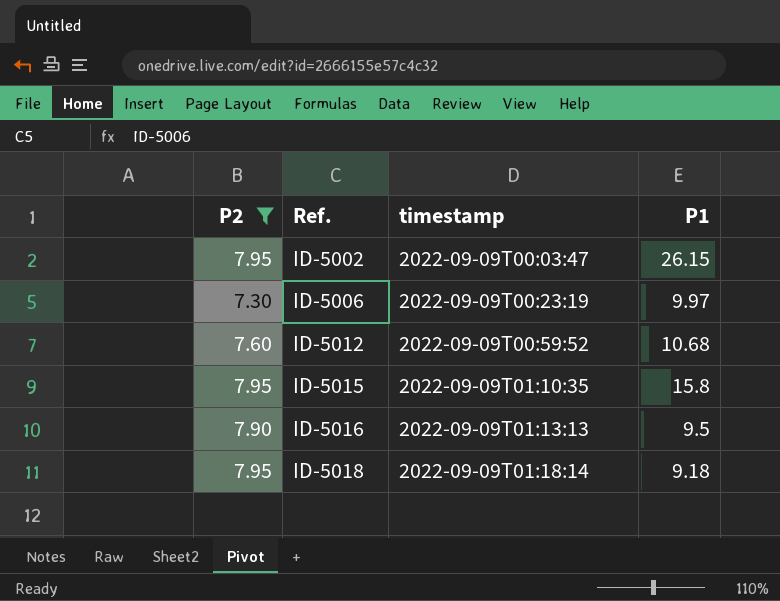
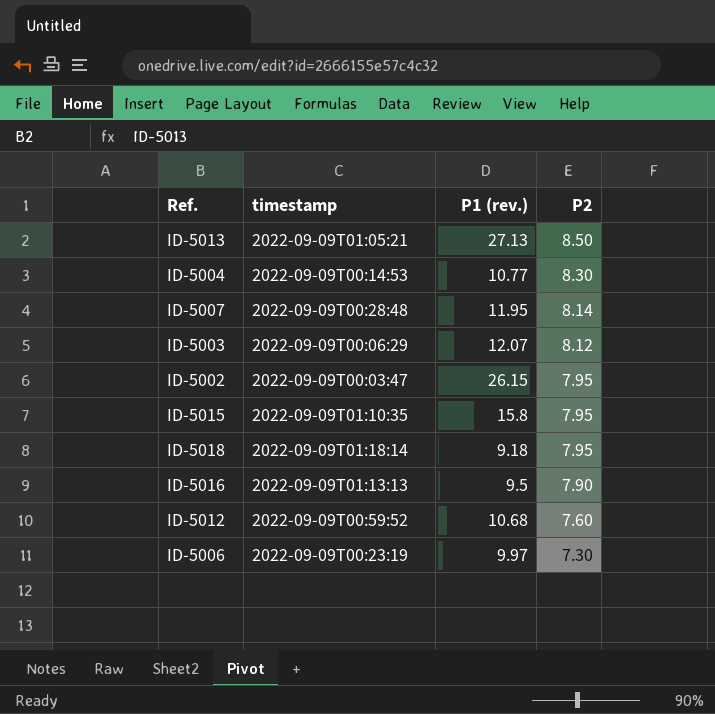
filter: P2 <= 7.95 -> none
row order: Ref. ascending -> P2 descending
column name: P1 -> P1 (rev.)
column P2 | position: 1 -> 4

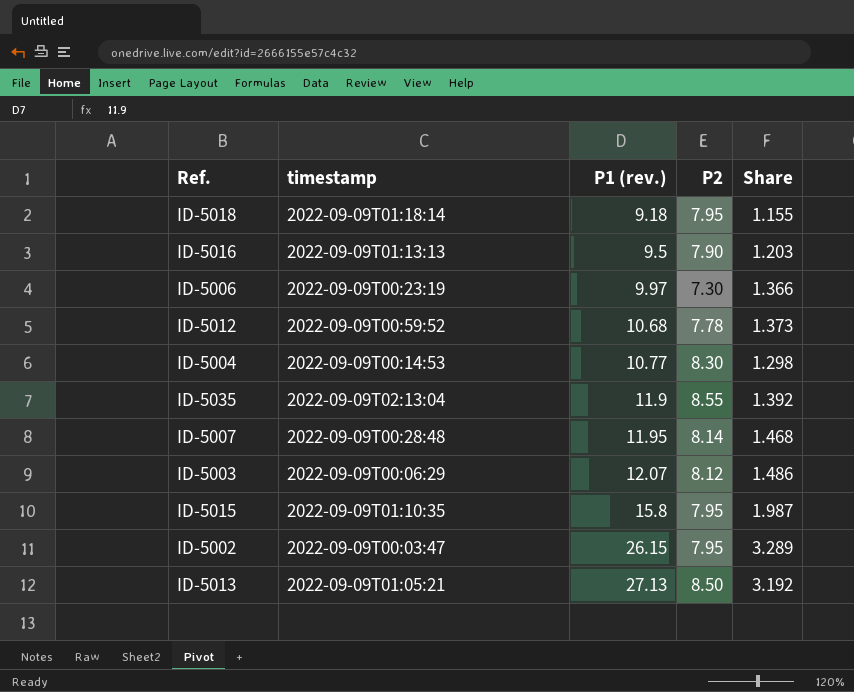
row order: P2 descending -> P1 (rev.) ascending
column Share | formula: none -> [P1 (rev.)] / [P2]
ID-5012 | P2: 7.60 -> 7.78
row ID-5035: none -> 2022-09-09T02:13:04 | 11.9 | 8.55 | 1.392

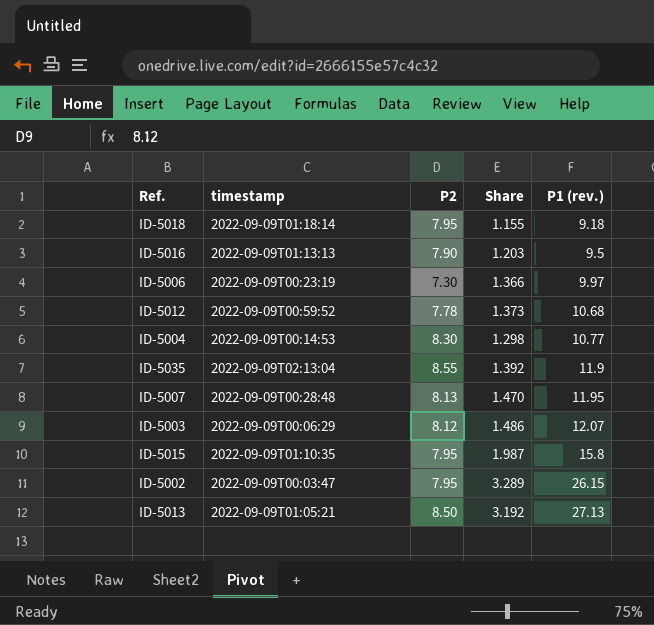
column P1 (rev.) | position: 3 -> 5
ID-5007 | P2: 8.14 -> 8.13
ID-5007 | Share: 1.468 -> 1.470

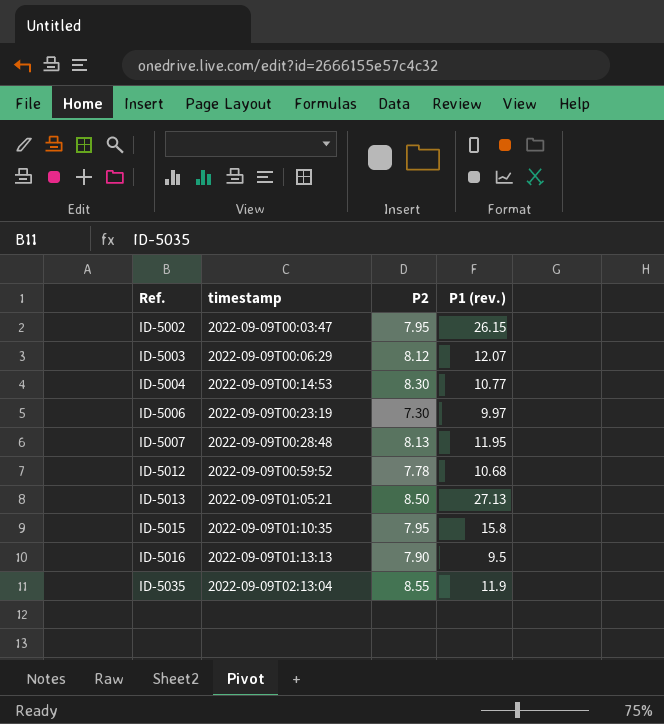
row order: P1 (rev.) ascending -> Ref. ascending
column Share | formula: [P1 (rev.)] / [P2] -> none
row ID-5018: 2022-09-09T01:18:14 | 7.95 | 1.155 | 9.18 -> none

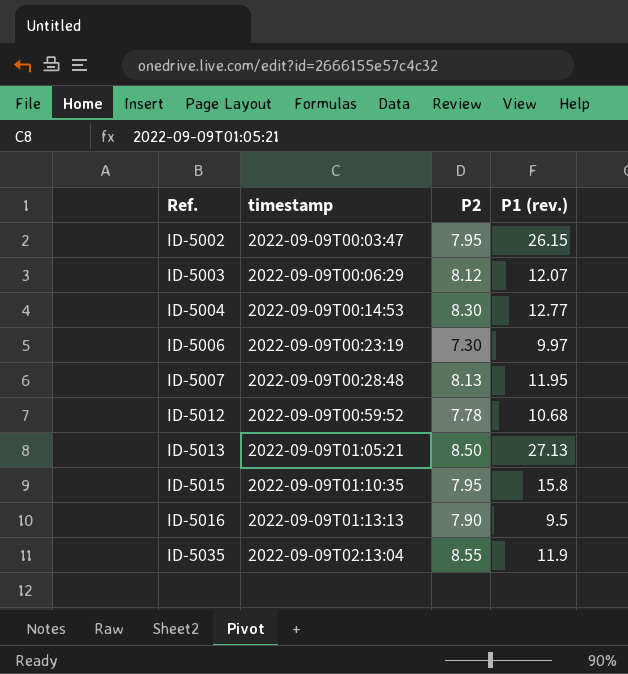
ID-5004 | P1 (rev.): 10.77 -> 12.77

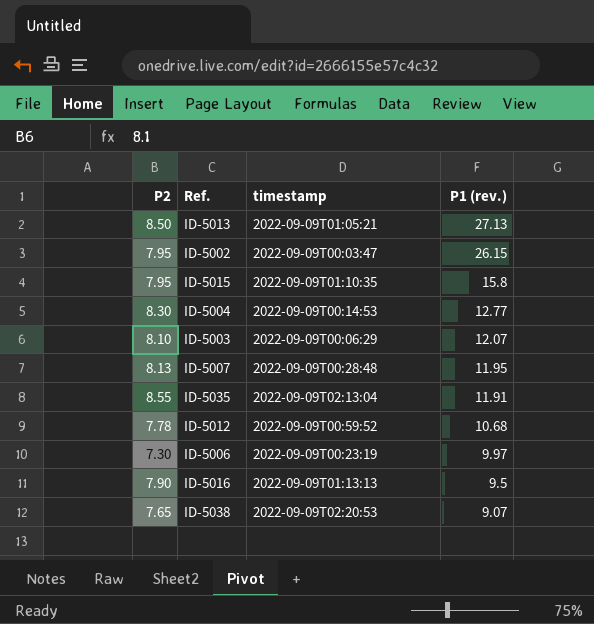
row order: Ref. ascending -> P1 (rev.) descending
column P2 | position: 3 -> 1
ID-5003 | P2: 8.12 -> 8.10
ID-5035 | P1 (rev.): 11.9 -> 11.91
row ID-5038: none -> 7.65 | 2022-09-09T02:20:53 | 9.07

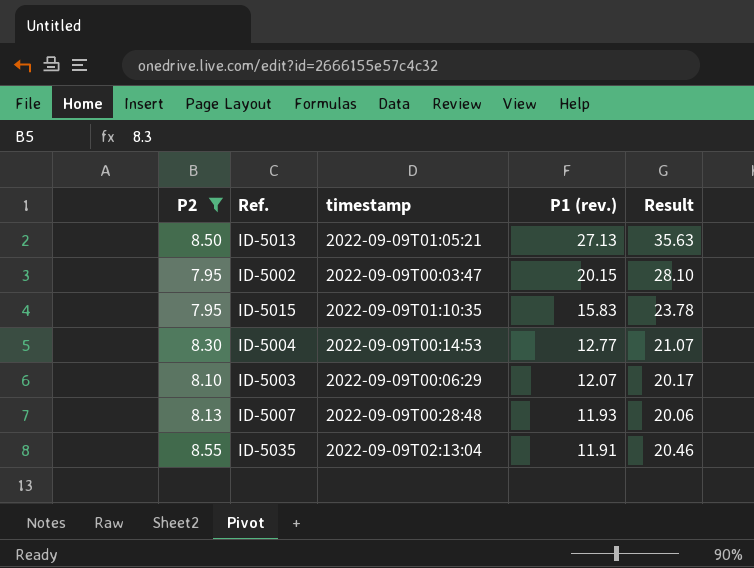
filter: none -> P2 >= 7.95
column Result | formula: none -> [P2] + [P1 (rev.)]
ID-5002 | P1 (rev.): 26.15 -> 20.15
ID-5015 | P1 (rev.): 15.8 -> 15.83
ID-5007 | P1 (rev.): 11.95 -> 11.93

